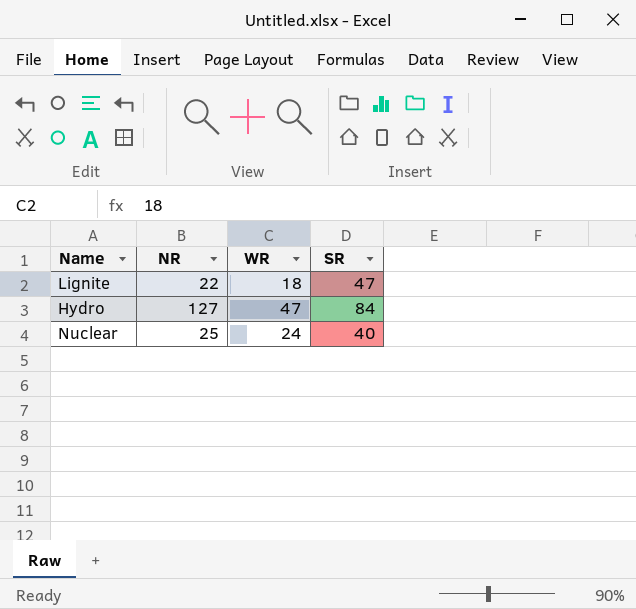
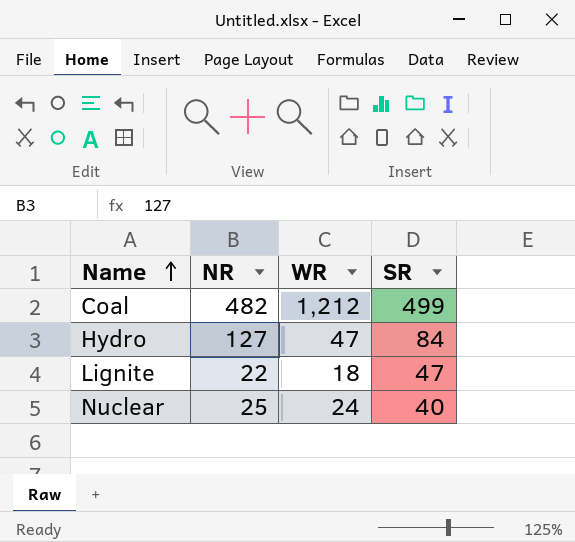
row order: none -> Name ascending
row Coal: none -> 482 | 1,212 | 499

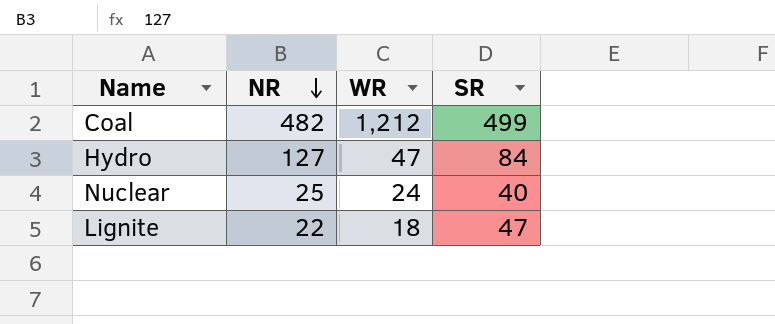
row order: Name ascending -> NR descending

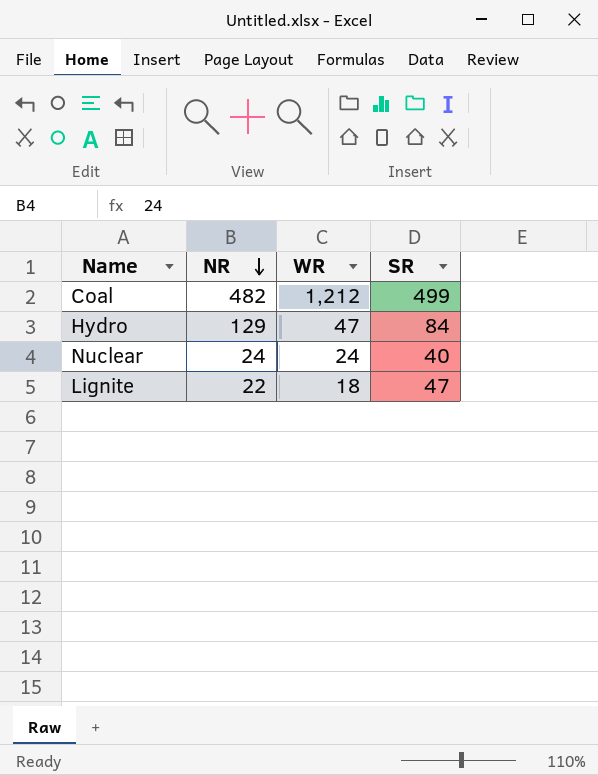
Hydro | NR: 127 -> 129
Nuclear | NR: 25 -> 24

